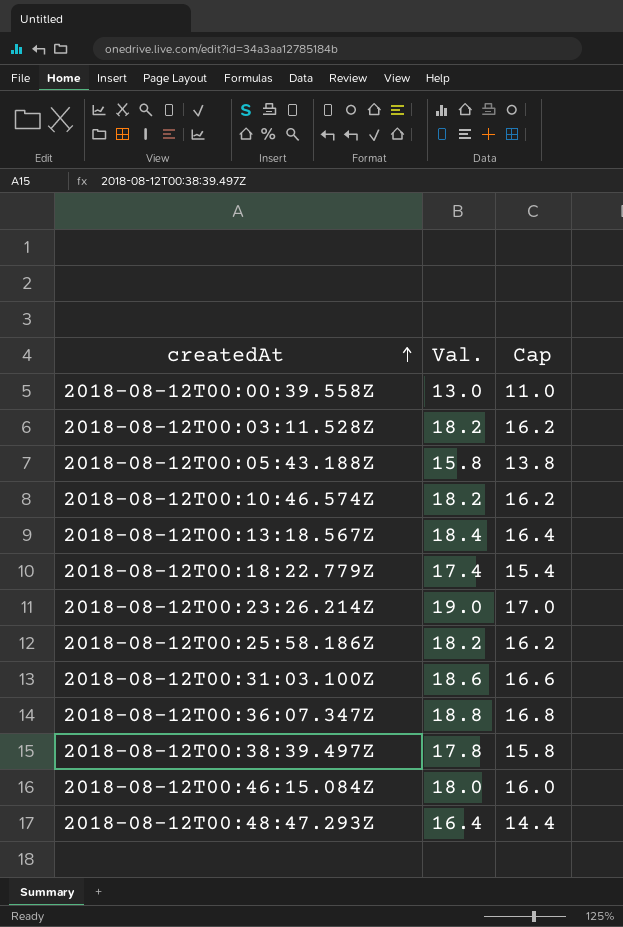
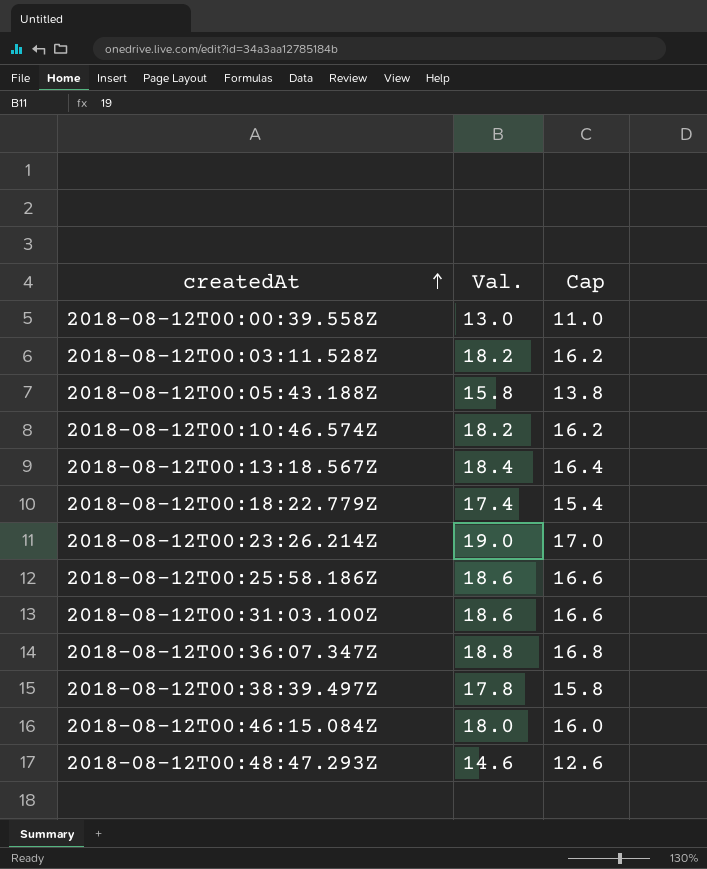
2018-08-12T00:25:58.186Z | Val.: 18.2 -> 18.6
2018-08-12T00:25:58.186Z | Cap: 16.2 -> 16.6
2018-08-12T00:48:47.293Z | Val.: 16.4 -> 14.6
2018-08-12T00:48:47.293Z | Cap: 14.4 -> 12.6

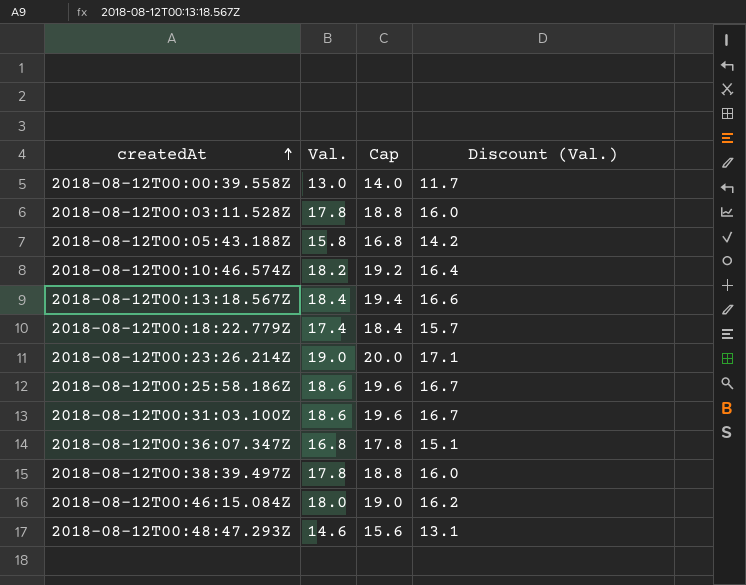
column Cap | formula: [Val.] - 2 -> [Val.] + 1
column Discount (Val.) | formula: none -> [Val.] * 0.9
2018-08-12T00:03:11.528Z | Val.: 18.2 -> 17.8
2018-08-12T00:36:07.347Z | Val.: 18.8 -> 16.8

